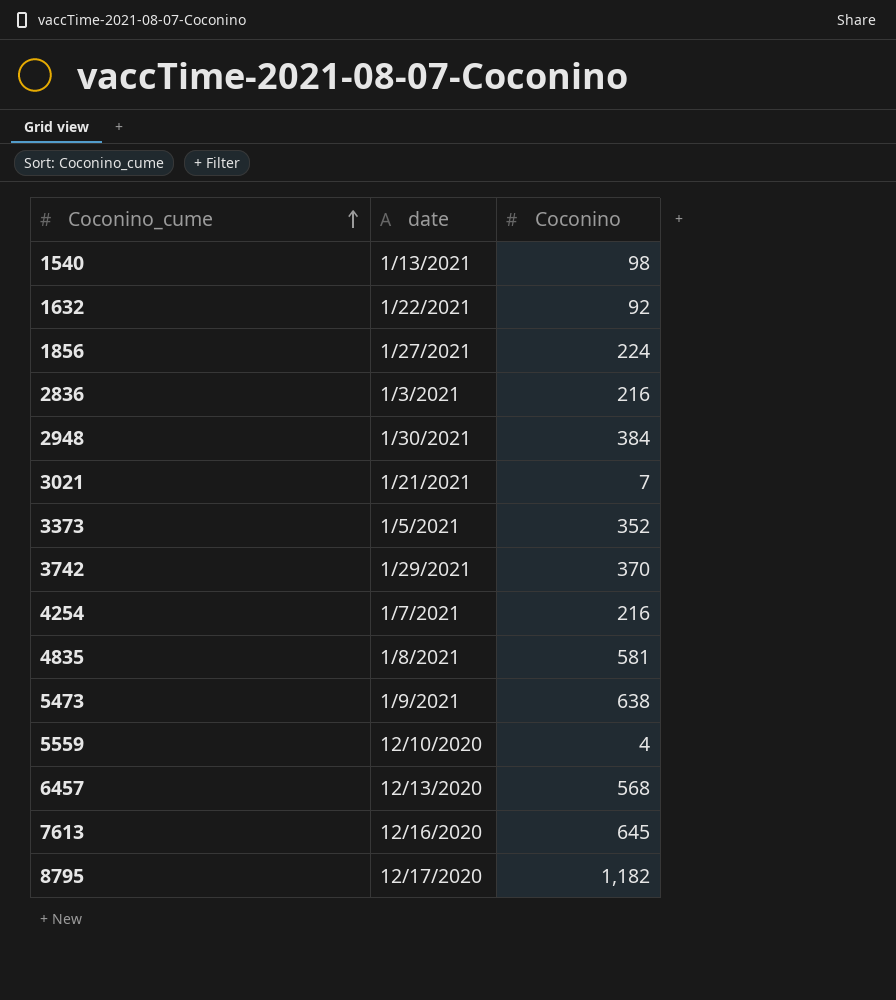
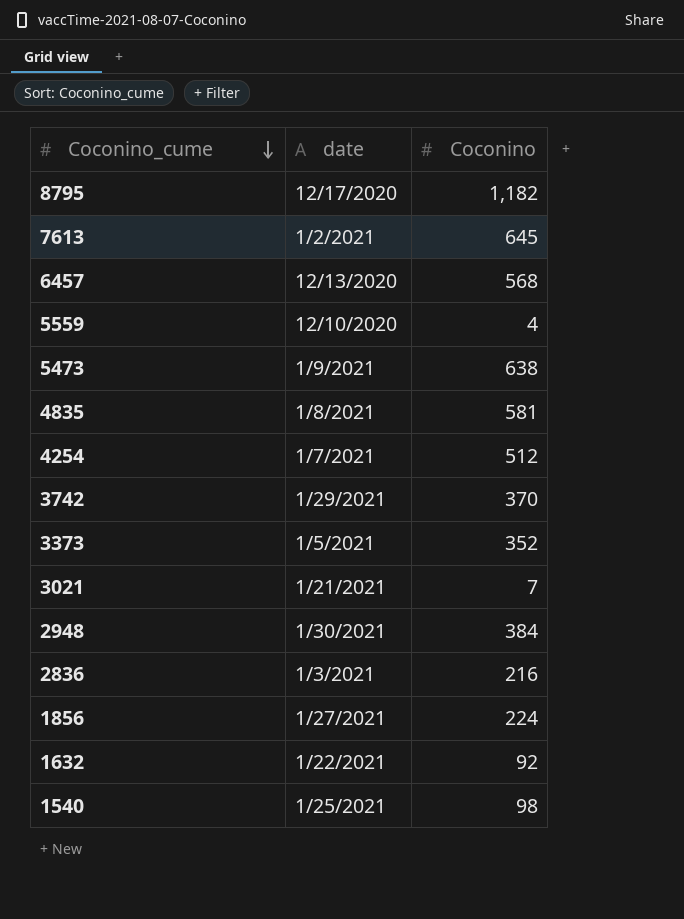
row order: Coconino_cume ascending -> Coconino_cume descending
7613 | date: 12/16/2020 -> 1/2/2021
4254 | Coconino: 216 -> 512
1540 | date: 1/13/2021 -> 1/25/2021

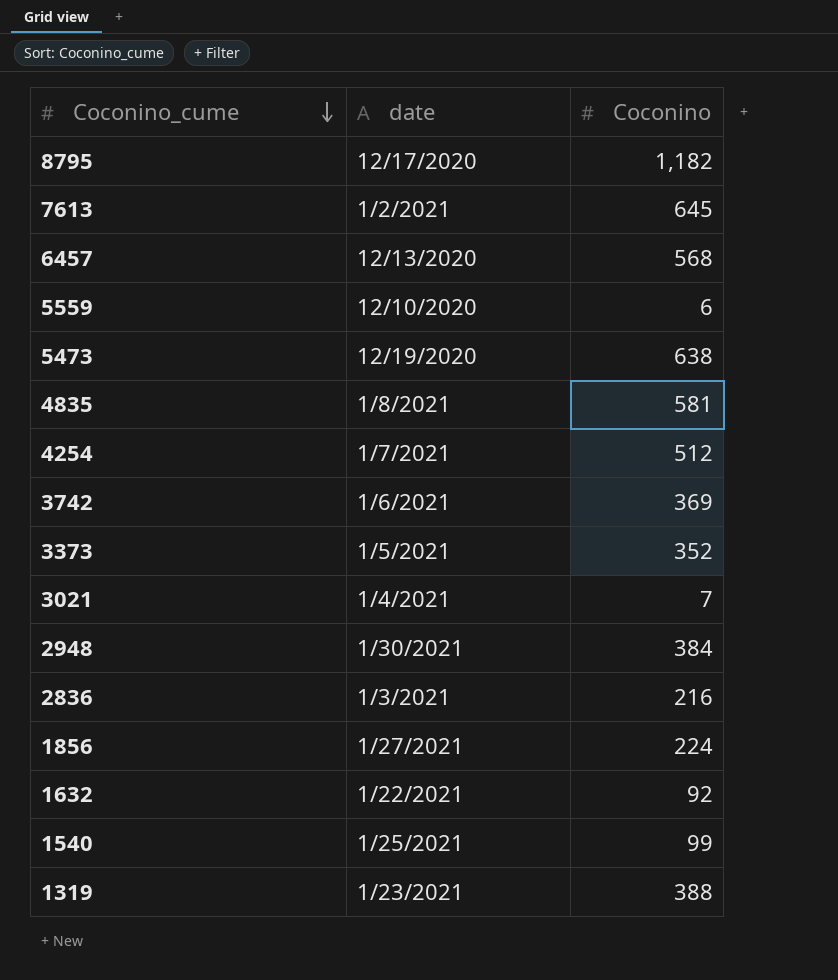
5559 | Coconino: 4 -> 6
5473 | date: 1/9/2021 -> 12/19/2020
3742 | date: 1/29/2021 -> 1/6/2021
3742 | Coconino: 370 -> 369
3021 | date: 1/21/2021 -> 1/4/2021
1540 | Coconino: 98 -> 99
row 1319: none -> 1/23/2021 | 388

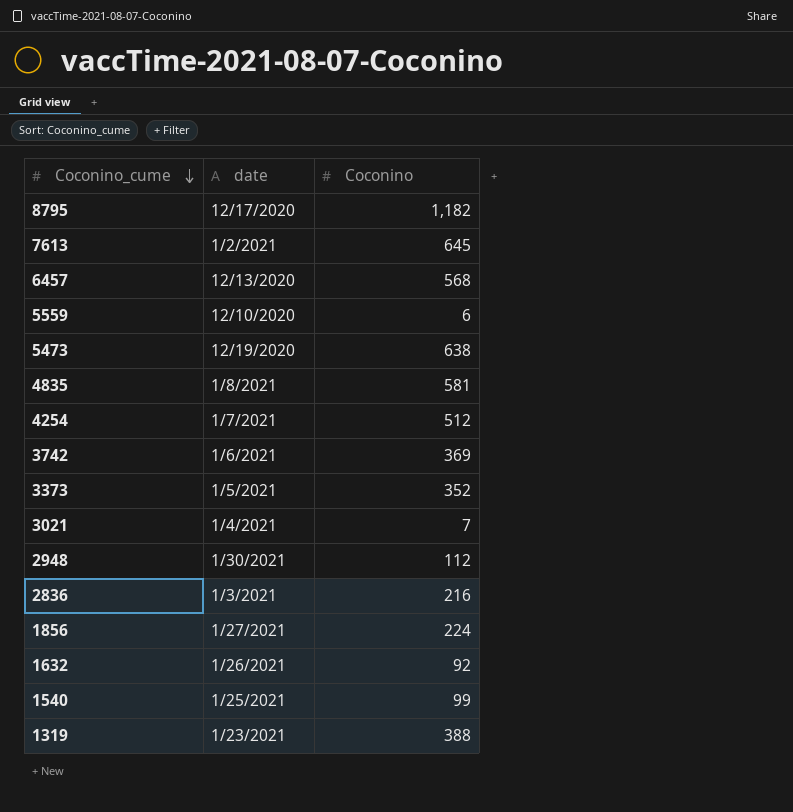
2948 | Coconino: 384 -> 112
1632 | date: 1/22/2021 -> 1/26/2021

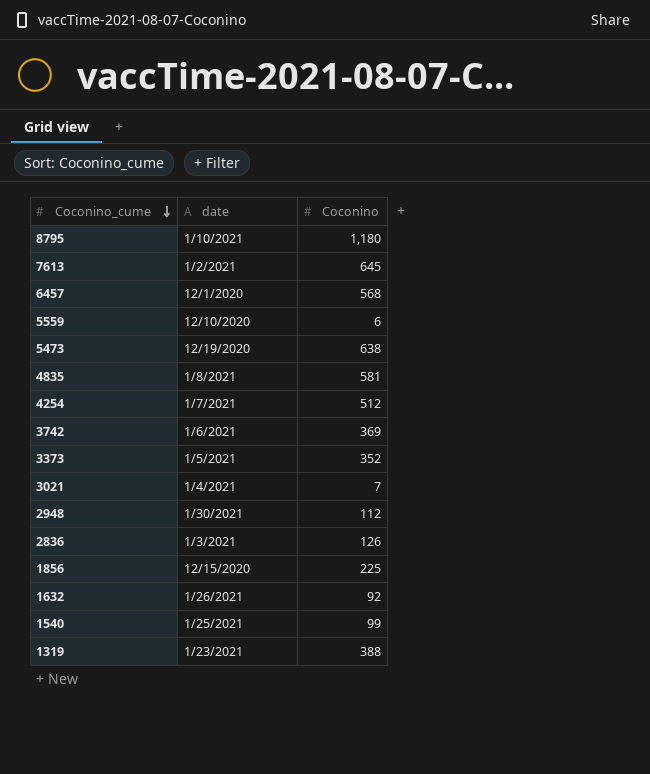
8795 | date: 12/17/2020 -> 1/10/2021
8795 | Coconino: 1,182 -> 1,180
6457 | date: 12/13/2020 -> 12/1/2020
2836 | Coconino: 216 -> 126
1856 | date: 1/27/2021 -> 12/15/2020
1856 | Coconino: 224 -> 225

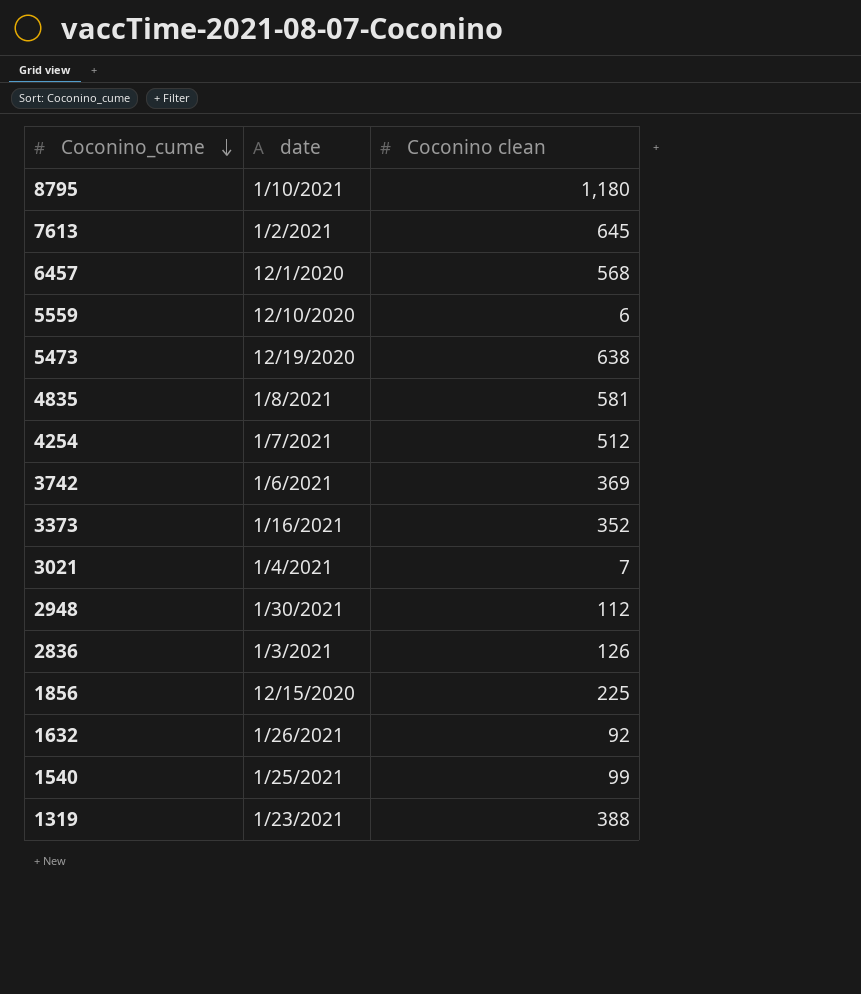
column name: Coconino -> Coconino clean
3373 | date: 1/5/2021 -> 1/16/2021

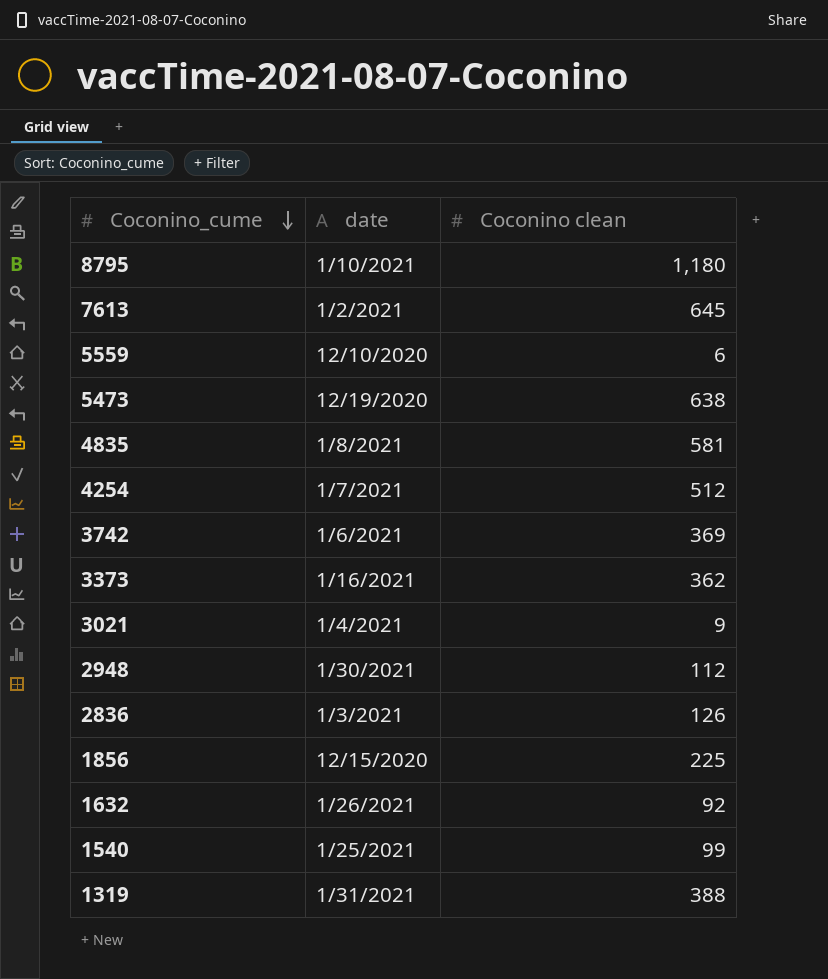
row 6457: 12/1/2020 | 568 -> none
3373 | Coconino clean: 352 -> 362
3021 | Coconino clean: 7 -> 9
1319 | date: 1/23/2021 -> 1/31/2021

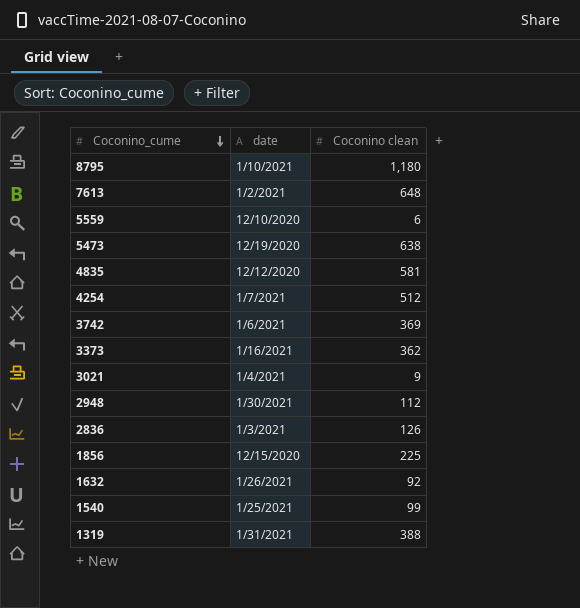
7613 | Coconino clean: 645 -> 648
4835 | date: 1/8/2021 -> 12/12/2020

